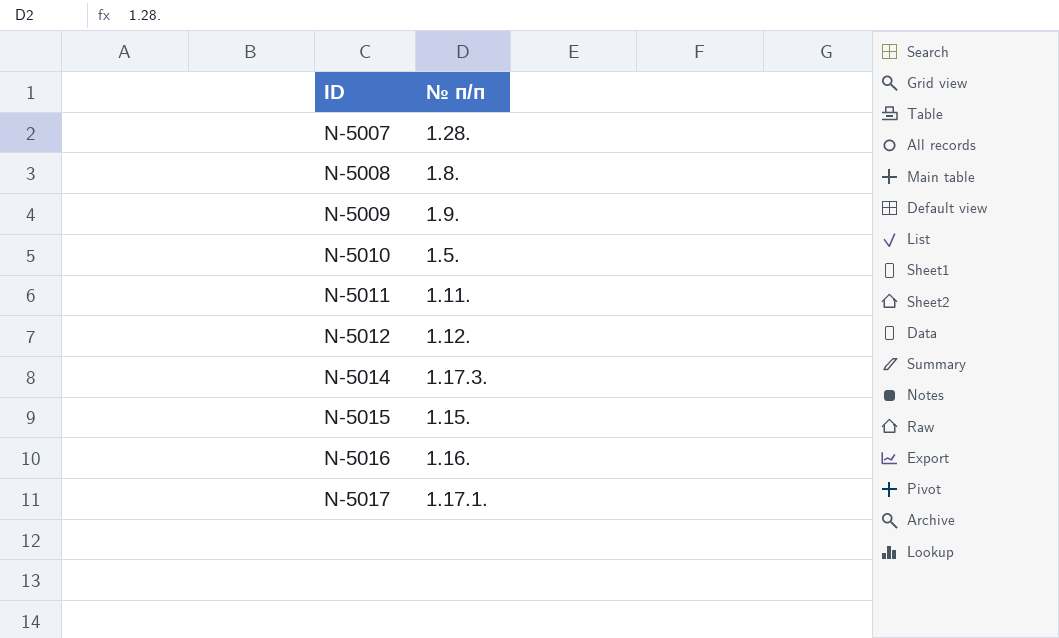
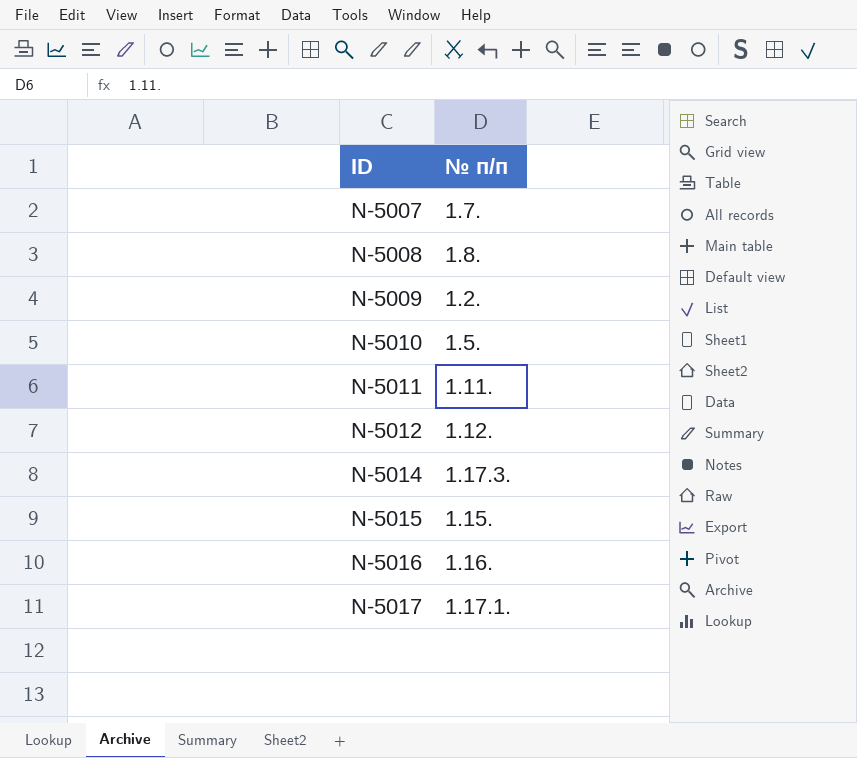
N-5007 | № п/п: 1.28. -> 1.7.
N-5009 | № п/п: 1.9. -> 1.2.

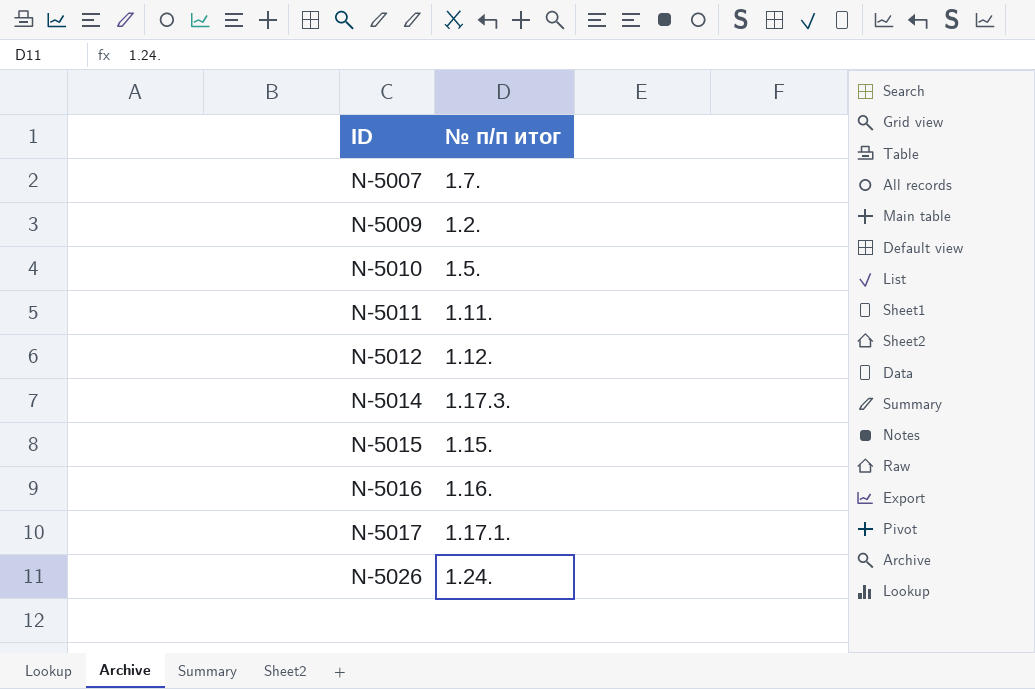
column name: № п/п -> № п/п итог
row N-5008: 1.8. -> none
row N-5026: none -> 1.24.

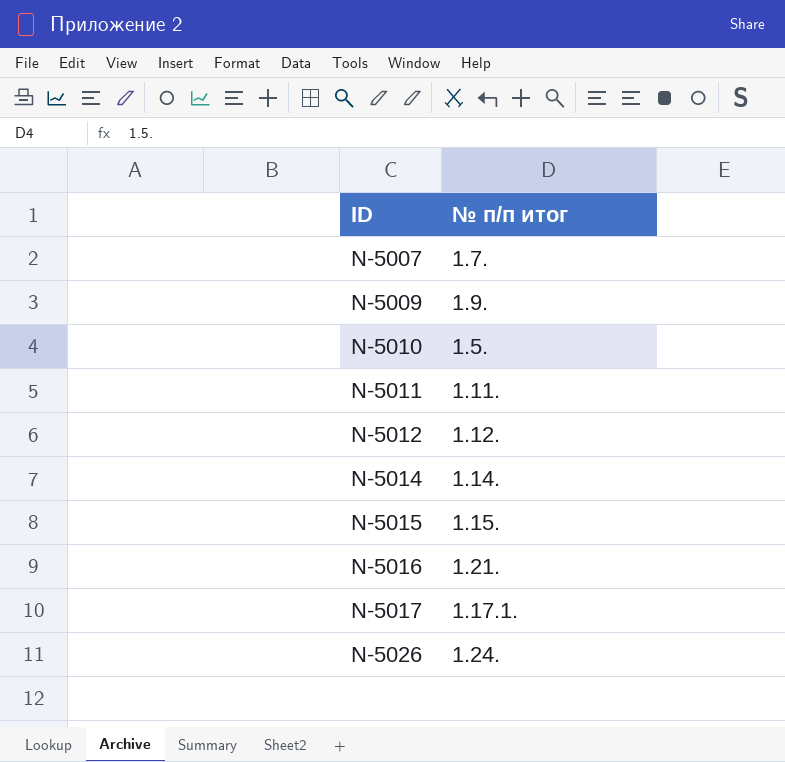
N-5009 | № п/п итог: 1.2. -> 1.9.
N-5014 | № п/п итог: 1.17.3. -> 1.14.
N-5016 | № п/п итог: 1.16. -> 1.21.

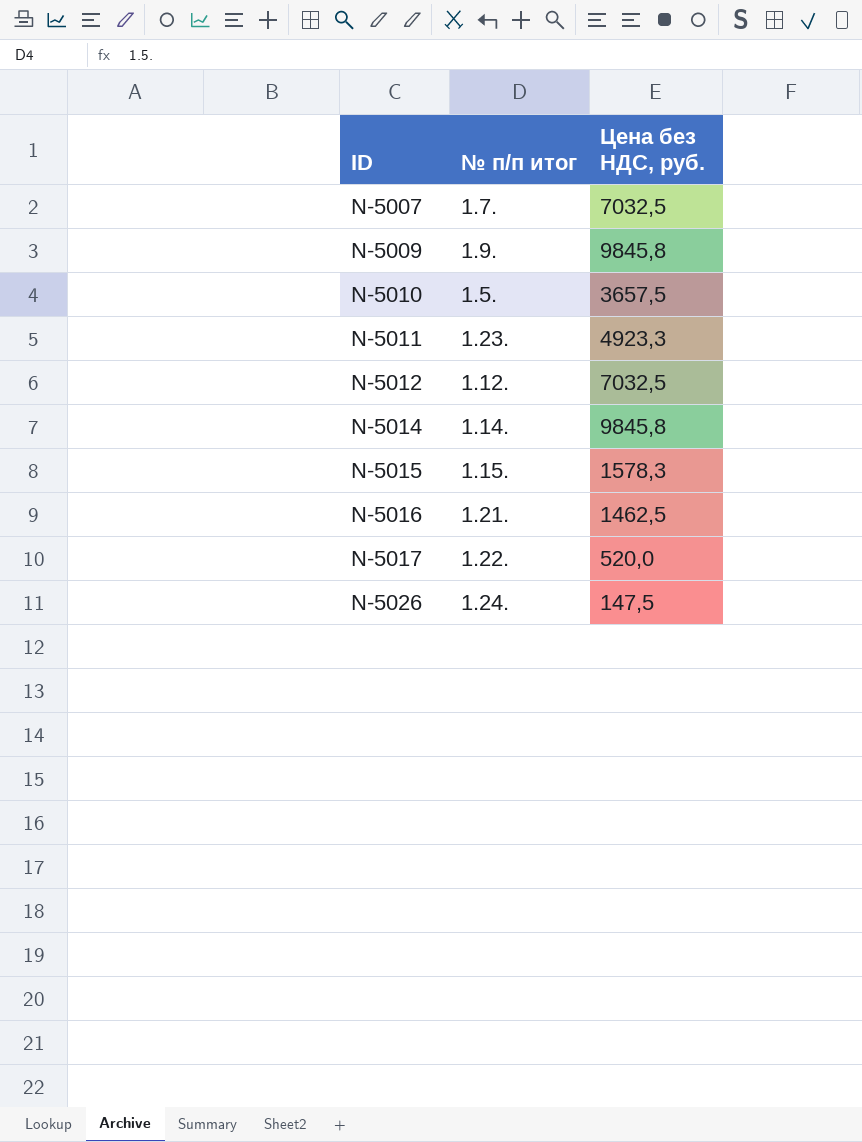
column Цена без НДС, руб. | position: none -> 3
N-5011 | № п/п итог: 1.11. -> 1.23.
N-5017 | № п/п итог: 1.17.1. -> 1.22.

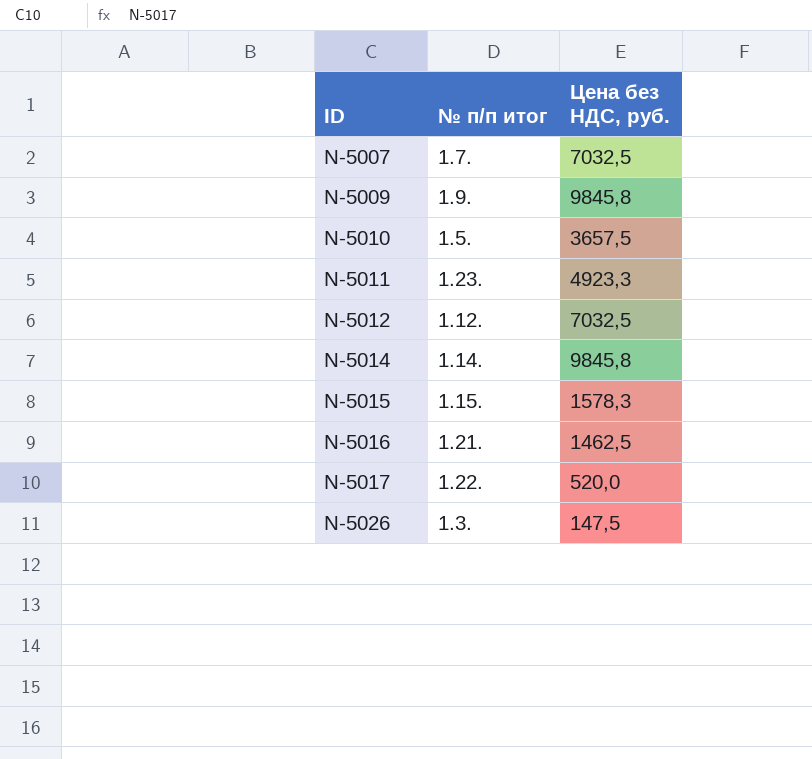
N-5026 | № п/п итог: 1.24. -> 1.3.

